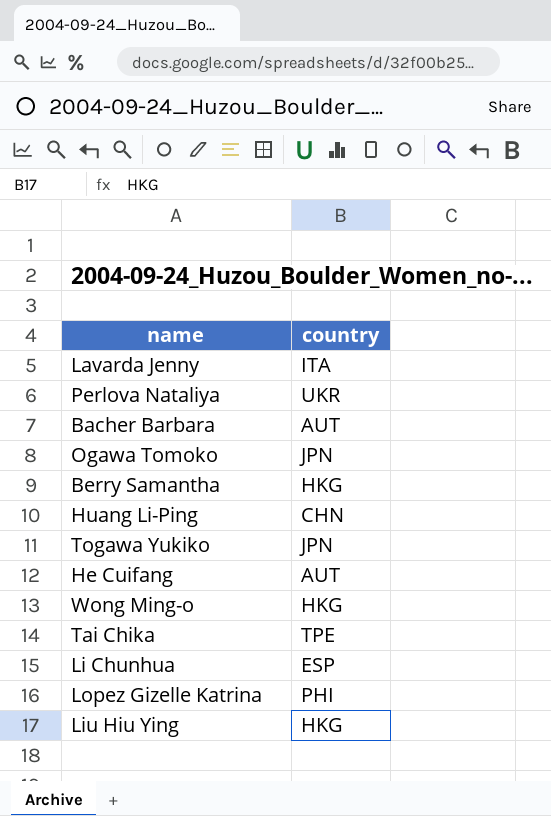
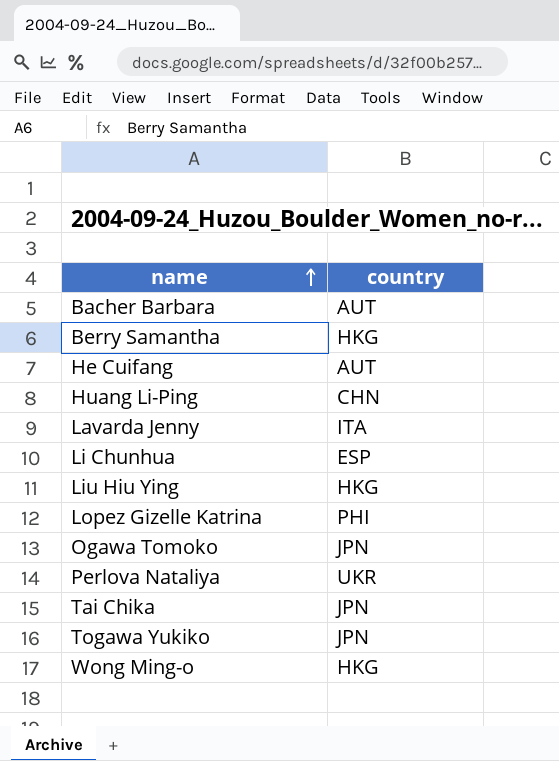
row order: none -> name ascending
Tai Chika | country: TPE -> JPN

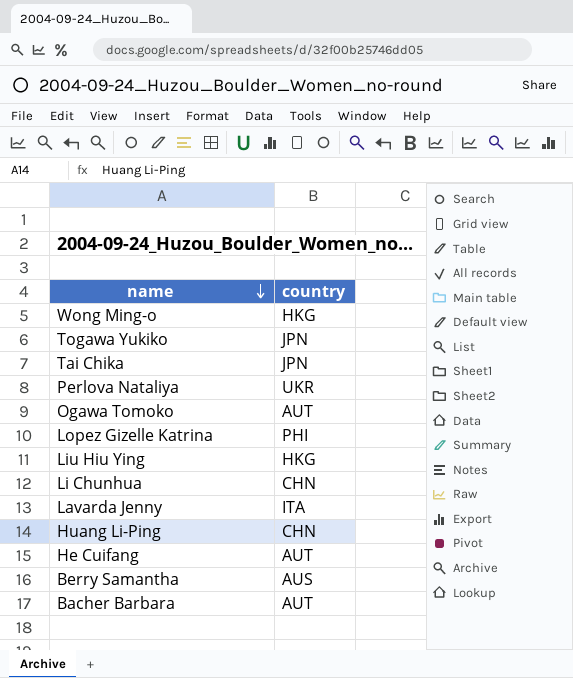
row order: name ascending -> name descending
Ogawa Tomoko | country: JPN -> AUT
Li Chunhua | country: ESP -> CHN
Berry Samantha | country: HKG -> AUS

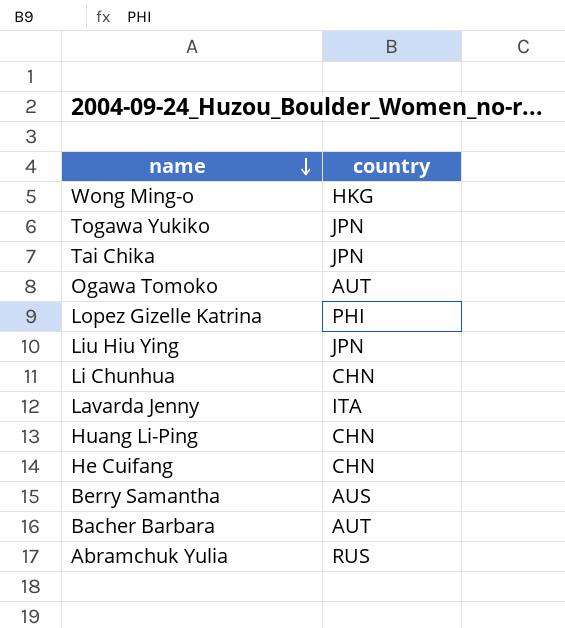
row Perlova Nataliya: UKR -> none
Liu Hiu Ying | country: HKG -> JPN
He Cuifang | country: AUT -> CHN
row Abramchuk Yulia: none -> RUS

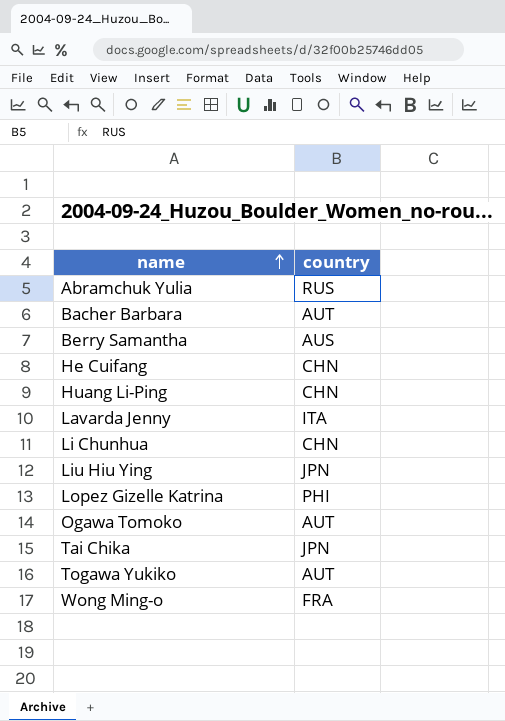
row order: name descending -> name ascending
Togawa Yukiko | country: JPN -> AUT
Wong Ming-o | country: HKG -> FRA

